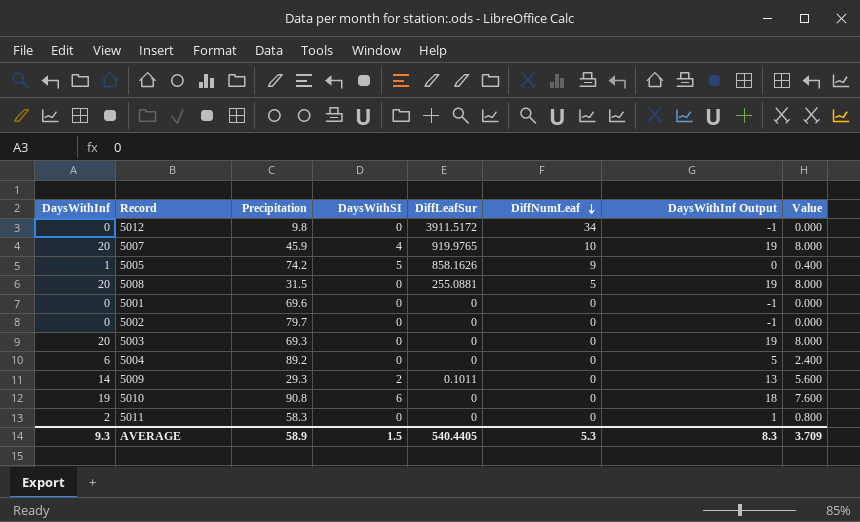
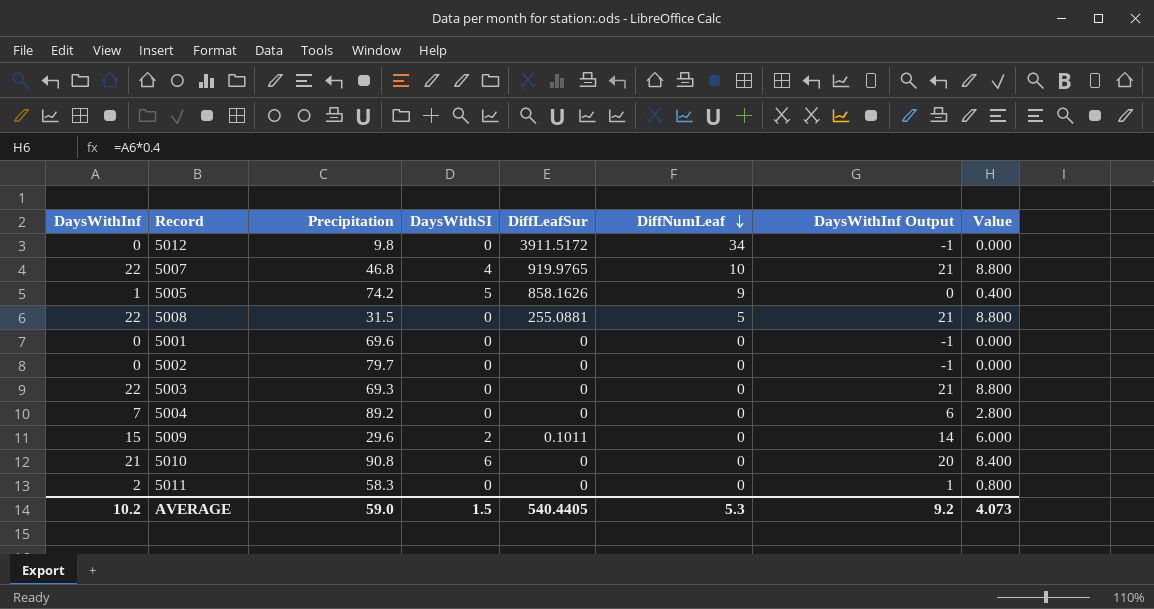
5007 | DaysWithInf: 20 -> 22
5007 | Precipitation: 45.9 -> 46.8
5007 | DaysWithInf Output: 19 -> 21
5007 | Value: 8.000 -> 8.800
5008 | DaysWithInf: 20 -> 22
5008 | DaysWithInf Output: 19 -> 21
5008 | Value: 8.000 -> 8.800
5003 | DaysWithInf: 20 -> 22
5003 | DaysWithInf Output: 19 -> 21
5003 | Value: 8.000 -> 8.800
5004 | DaysWithInf: 6 -> 7
5004 | DaysWithInf Output: 5 -> 6
5004 | Value: 2.400 -> 2.800
5009 | DaysWithInf: 14 -> 15
5009 | Precipitation: 29.3 -> 29.6
5009 | DaysWithInf Output: 13 -> 14
5009 | Value: 5.600 -> 6.000
5010 | DaysWithInf: 19 -> 21
5010 | DaysWithInf Output: 18 -> 20
5010 | Value: 7.600 -> 8.400
AVERAGE | DaysWithInf: 9.3 -> 10.2
AVERAGE | Precipitation: 58.9 -> 59.0
AVERAGE | DaysWithInf Output: 8.3 -> 9.2
AVERAGE | Value: 3.709 -> 4.073

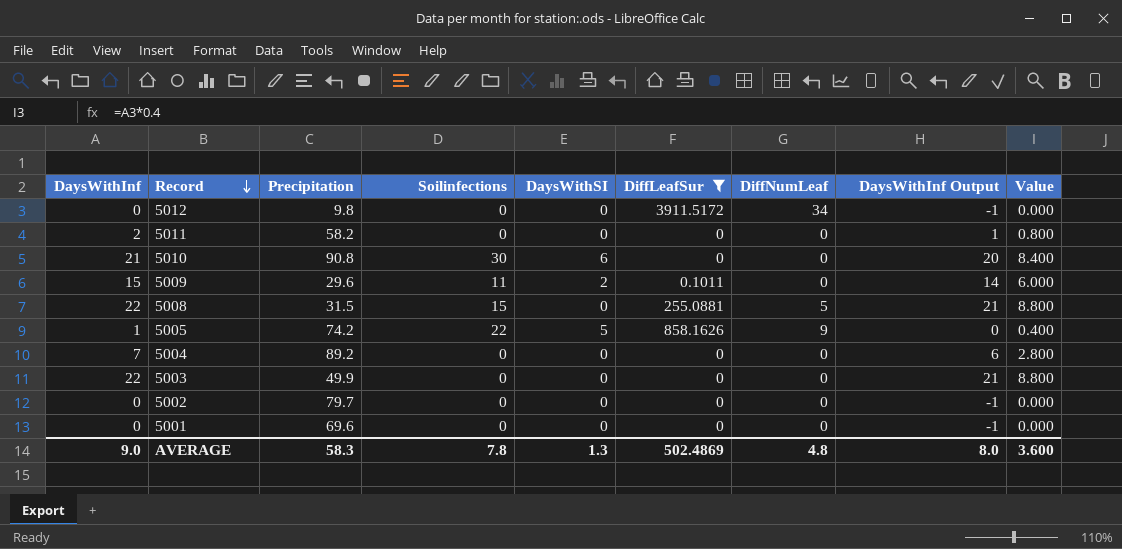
filter: none -> DiffLeafSur != 919.9765
row order: DiffNumLeaf descending -> Record descending
column Soilinfections | position: none -> 4
5011 | Precipitation: 58.3 -> 58.2
5003 | Precipitation: 69.3 -> 49.9
AVERAGE | DaysWithInf: 10.2 -> 9.0
AVERAGE | Precipitation: 59.0 -> 58.3
AVERAGE | DaysWithSI: 1.5 -> 1.3
AVERAGE | DiffLeafSur: 540.4405 -> 502.4869
AVERAGE | DiffNumLeaf: 5.3 -> 4.8
AVERAGE | DaysWithInf Output: 9.2 -> 8.0
AVERAGE | Value: 4.073 -> 3.600

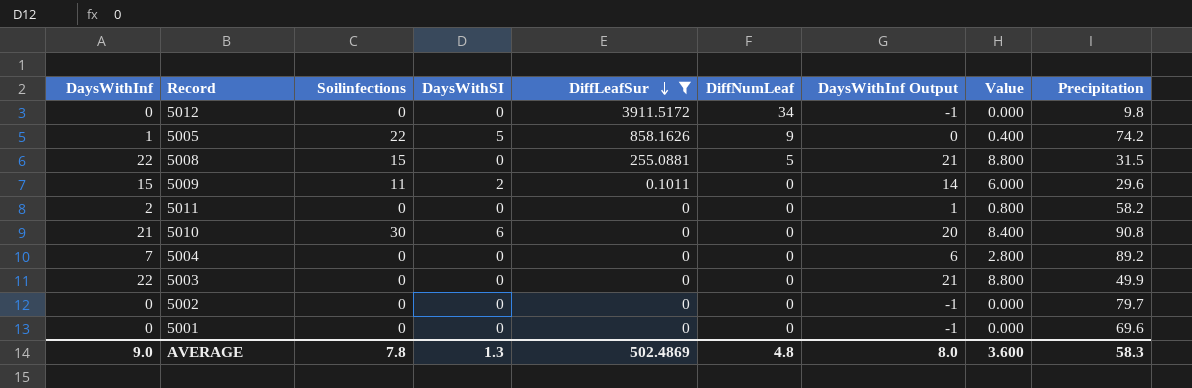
row order: Record descending -> DiffLeafSur descending
column Precipitation | position: 3 -> 9

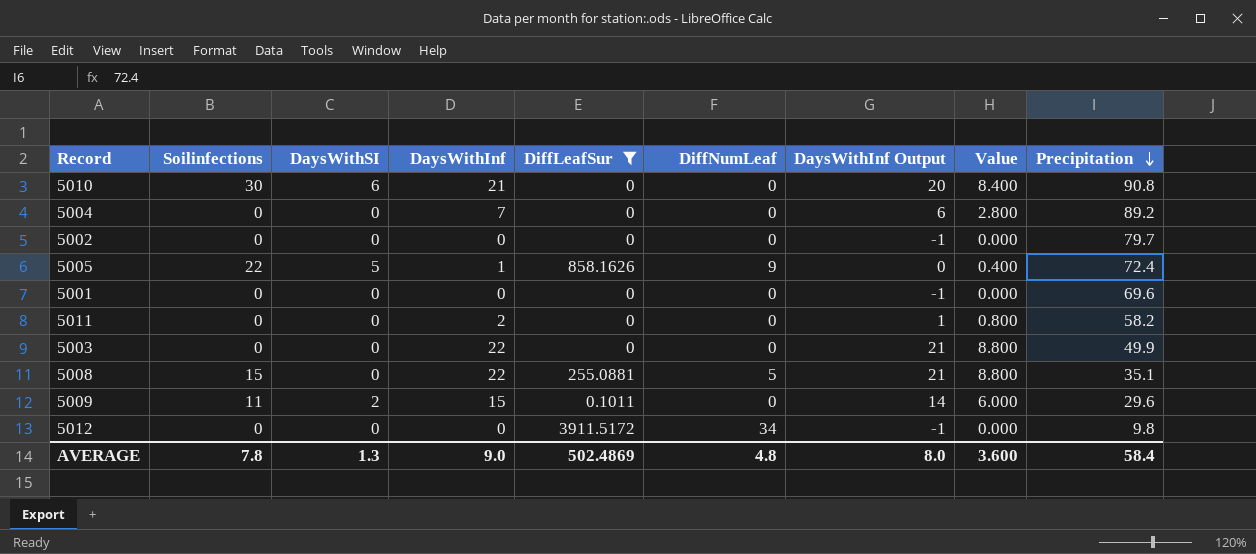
row order: DiffLeafSur descending -> Precipitation descending
column DaysWithInf | position: 1 -> 4
5005 | Precipitation: 74.2 -> 72.4
5008 | Precipitation: 31.5 -> 35.1
AVERAGE | Precipitation: 58.3 -> 58.4

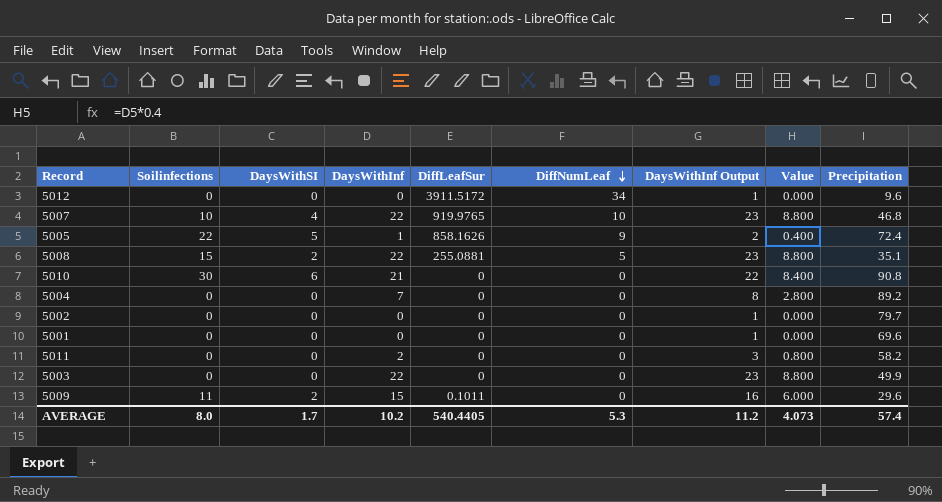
filter: DiffLeafSur != 919.9765 -> none
row order: Precipitation descending -> DiffNumLeaf descending
column DaysWithInf Output | formula: [DaysWithInf] - 1 -> [DaysWithInf] + 1
5012 | Precipitation: 9.8 -> 9.6
5008 | DaysWithSI: 0 -> 2
AVERAGE | Soilinfections: 7.8 -> 8.0
AVERAGE | DaysWithSI: 1.3 -> 1.7
AVERAGE | DaysWithInf: 9.0 -> 10.2
AVERAGE | DiffLeafSur: 502.4869 -> 540.4405
AVERAGE | DiffNumLeaf: 4.8 -> 5.3
AVERAGE | DaysWithInf Output: 8.0 -> 11.2
AVERAGE | Value: 3.600 -> 4.073
AVERAGE | Precipitation: 58.4 -> 57.4

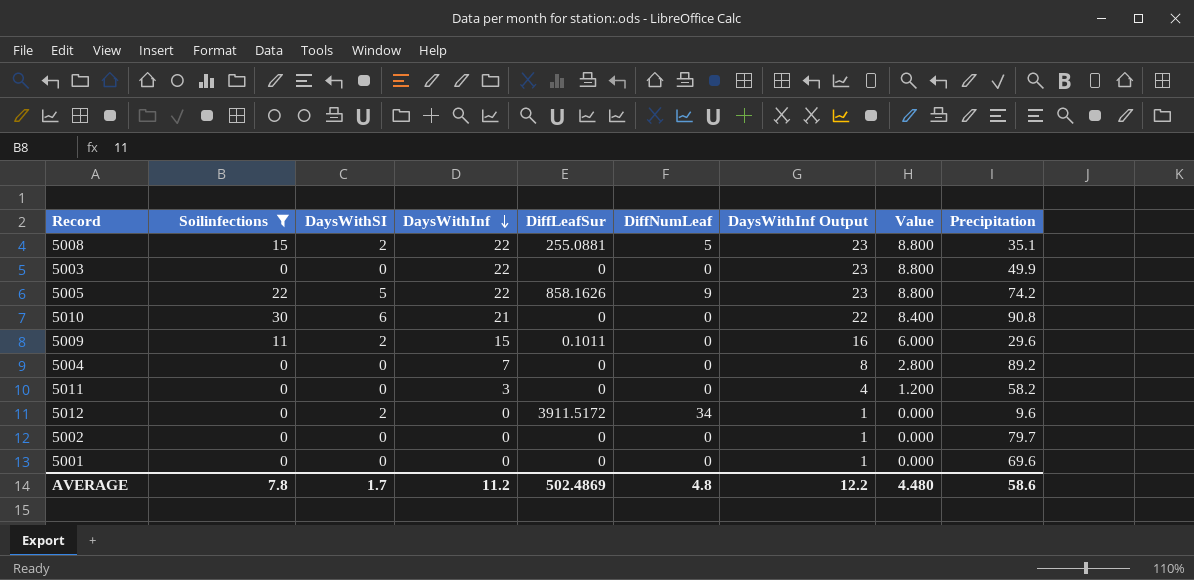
filter: none -> Soilinfections != 10
row order: DiffNumLeaf descending -> DaysWithInf descending
5005 | DaysWithInf: 1 -> 22
5005 | DaysWithInf Output: 2 -> 23
5005 | Value: 0.400 -> 8.800
5005 | Precipitation: 72.4 -> 74.2
5011 | DaysWithInf: 2 -> 3
5011 | DaysWithInf Output: 3 -> 4
5011 | Value: 0.800 -> 1.200
5012 | DaysWithSI: 0 -> 2
AVERAGE | Soilinfections: 8.0 -> 7.8
AVERAGE | DaysWithInf: 10.2 -> 11.2
AVERAGE | DiffLeafSur: 540.4405 -> 502.4869
AVERAGE | DiffNumLeaf: 5.3 -> 4.8
AVERAGE | DaysWithInf Output: 11.2 -> 12.2
AVERAGE | Value: 4.073 -> 4.480
AVERAGE | Precipitation: 57.4 -> 58.6

